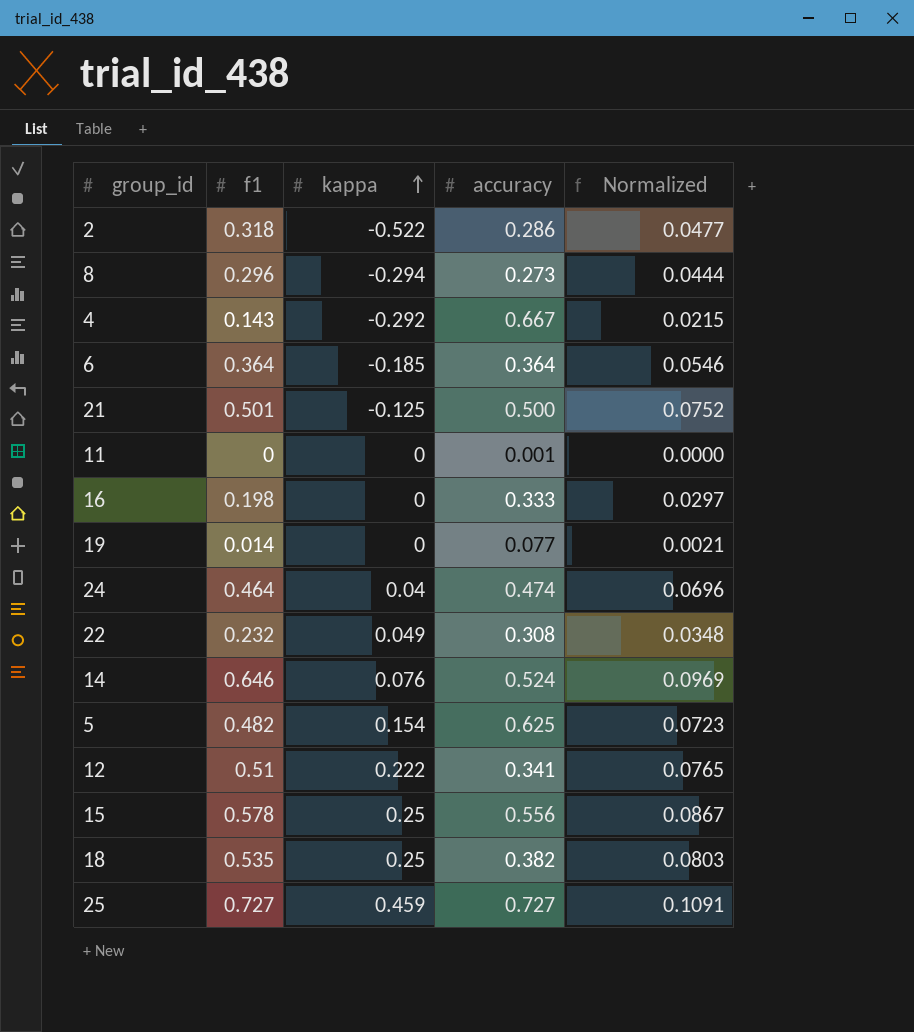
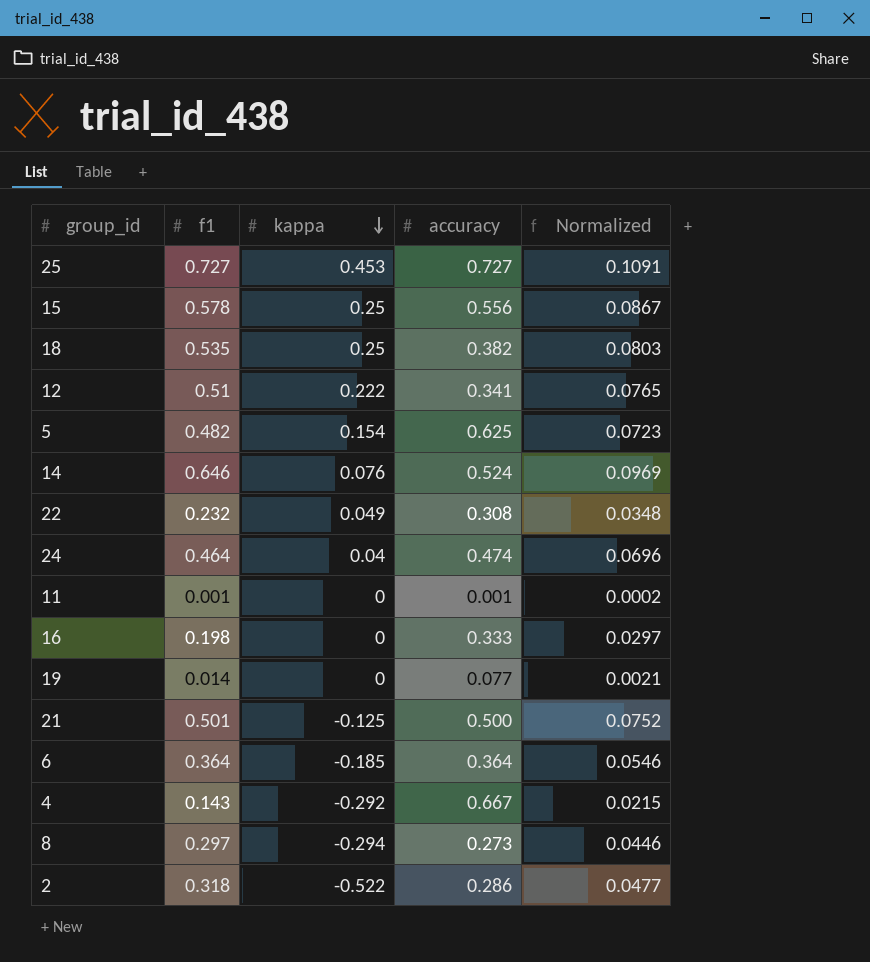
row order: kappa ascending -> kappa descending
25 | kappa: 0.459 -> 0.453
11 | f1: 0 -> 0.001
11 | Normalized: 0.0000 -> 0.0002
8 | f1: 0.296 -> 0.297
8 | Normalized: 0.0444 -> 0.0446

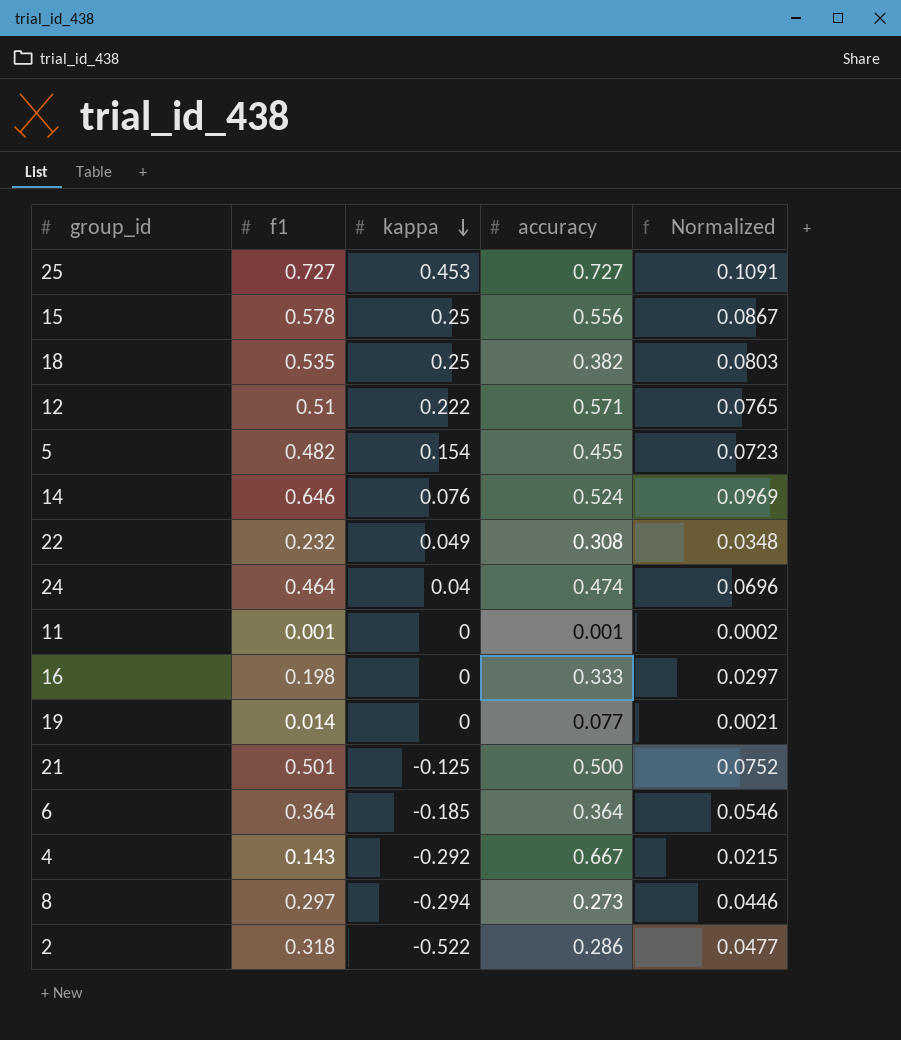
12 | accuracy: 0.341 -> 0.571
5 | accuracy: 0.625 -> 0.455

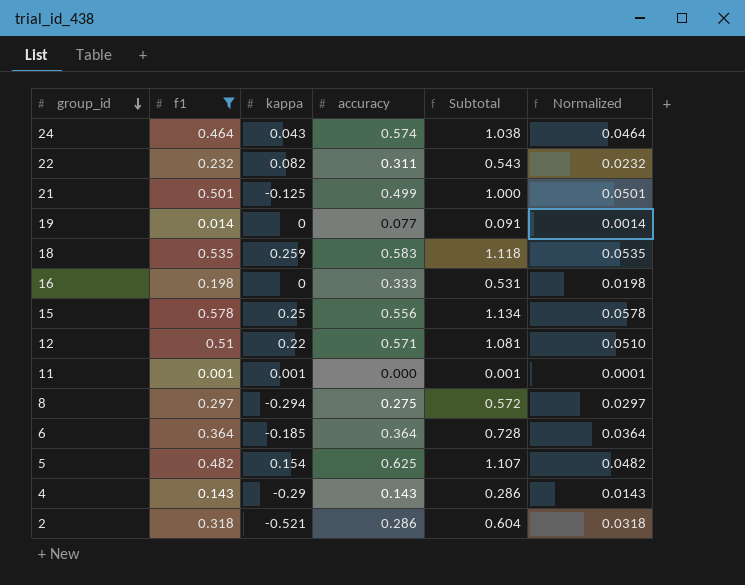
filter: none -> f1 <= 0.578
row order: kappa descending -> group_id descending
column Subtotal | formula: none -> [f1] + [accuracy]
column Normalized | formula: [f1] * 0.15 -> [f1] * 0.1
24 | kappa: 0.04 -> 0.043
24 | accuracy: 0.474 -> 0.574
22 | kappa: 0.049 -> 0.082
22 | accuracy: 0.308 -> 0.311
21 | accuracy: 0.500 -> 0.499
18 | kappa: 0.25 -> 0.259
18 | accuracy: 0.382 -> 0.583
12 | kappa: 0.222 -> 0.22
11 | kappa: 0 -> 0.001
11 | accuracy: 0.001 -> 0.000
8 | accuracy: 0.273 -> 0.275
5 | accuracy: 0.455 -> 0.625
4 | kappa: -0.292 -> -0.29
4 | accuracy: 0.667 -> 0.143
2 | kappa: -0.522 -> -0.521

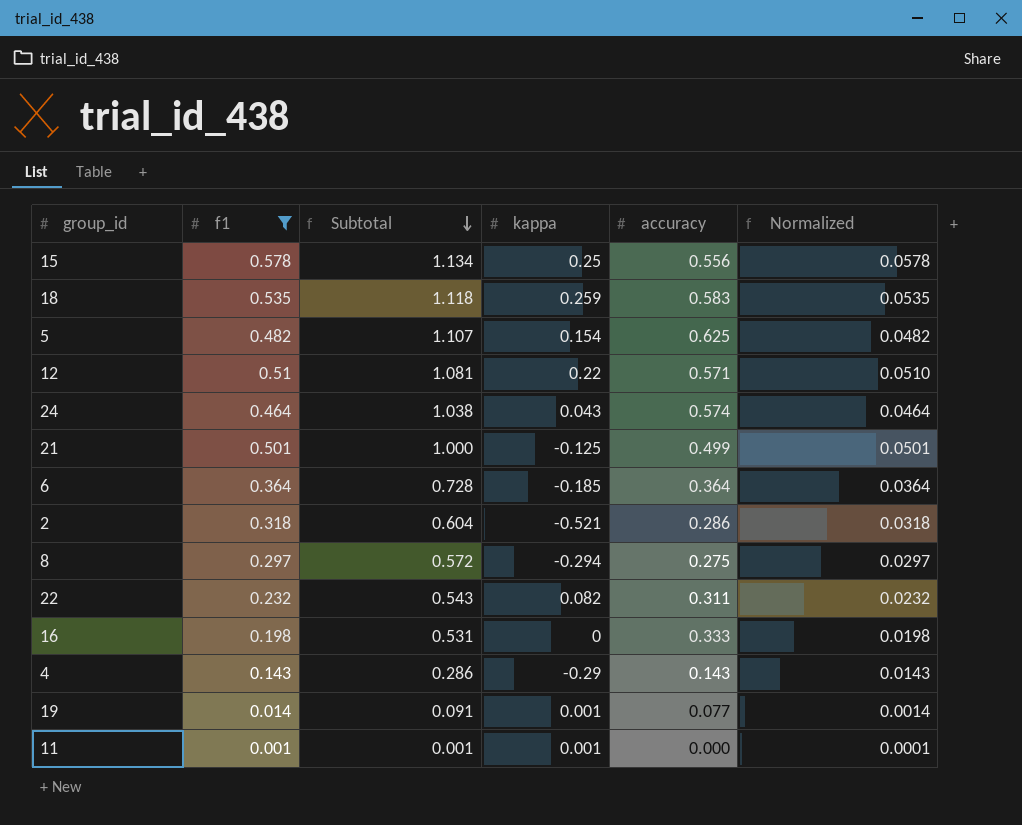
row order: group_id descending -> Subtotal descending
column Subtotal | position: 5 -> 3
19 | kappa: 0 -> 0.001

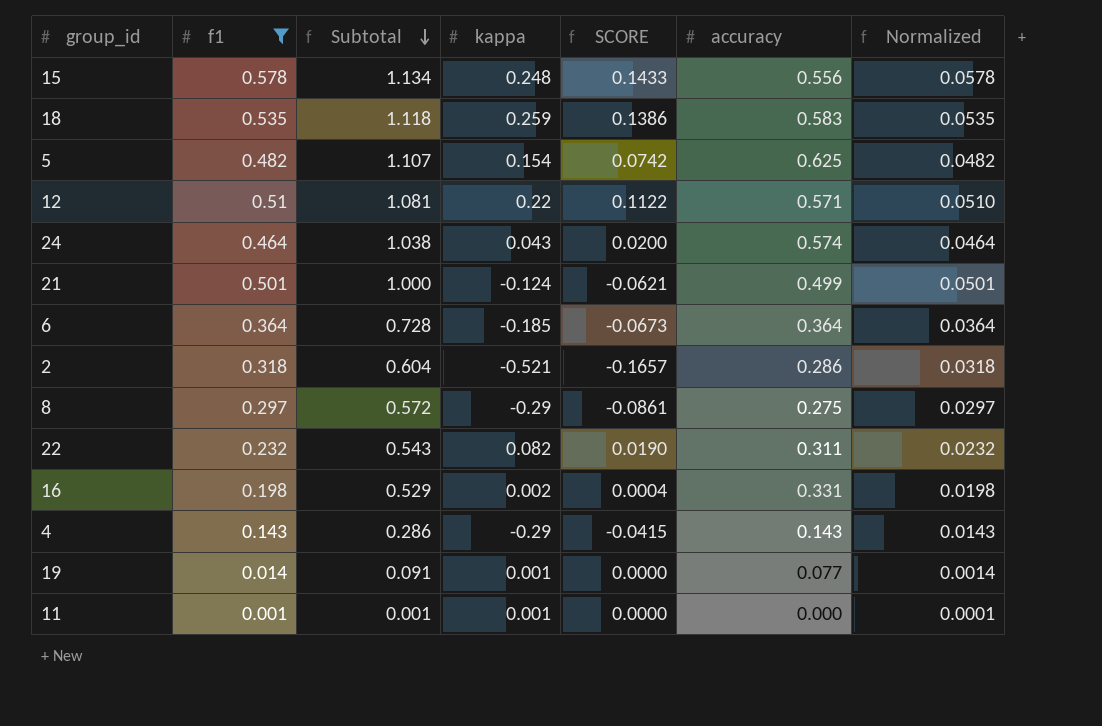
column SCORE | formula: none -> [f1] * [kappa]
15 | kappa: 0.25 -> 0.248
21 | kappa: -0.125 -> -0.124
8 | kappa: -0.294 -> -0.29
16 | Subtotal: 0.531 -> 0.529
16 | kappa: 0 -> 0.002
16 | accuracy: 0.333 -> 0.331

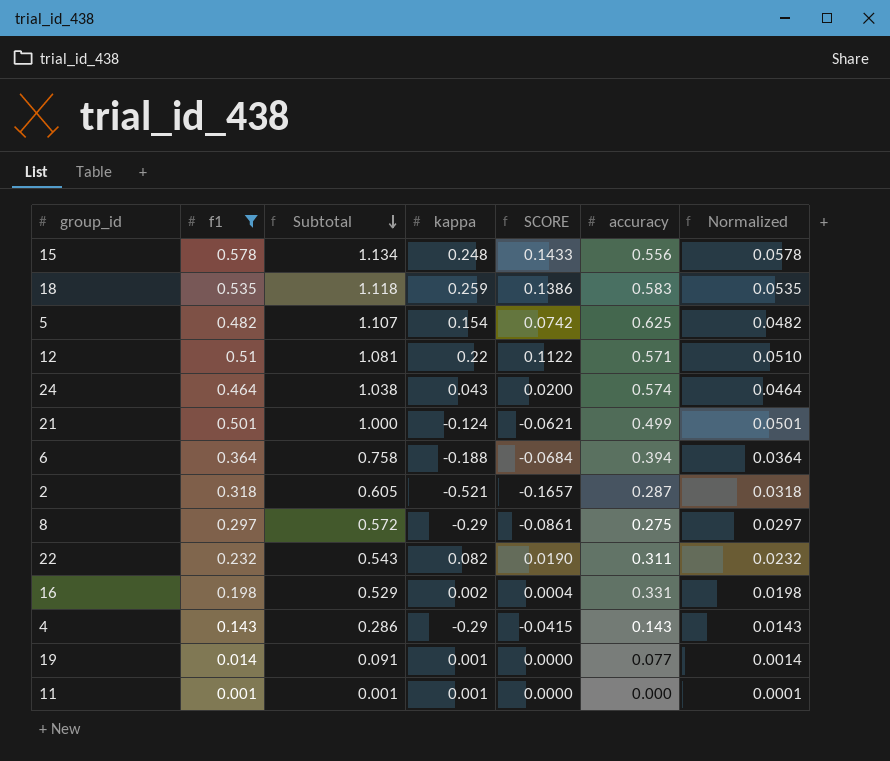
6 | Subtotal: 0.728 -> 0.758
6 | kappa: -0.185 -> -0.188
6 | SCORE: -0.0673 -> -0.0684
6 | accuracy: 0.364 -> 0.394
2 | Subtotal: 0.604 -> 0.605
2 | accuracy: 0.286 -> 0.287

